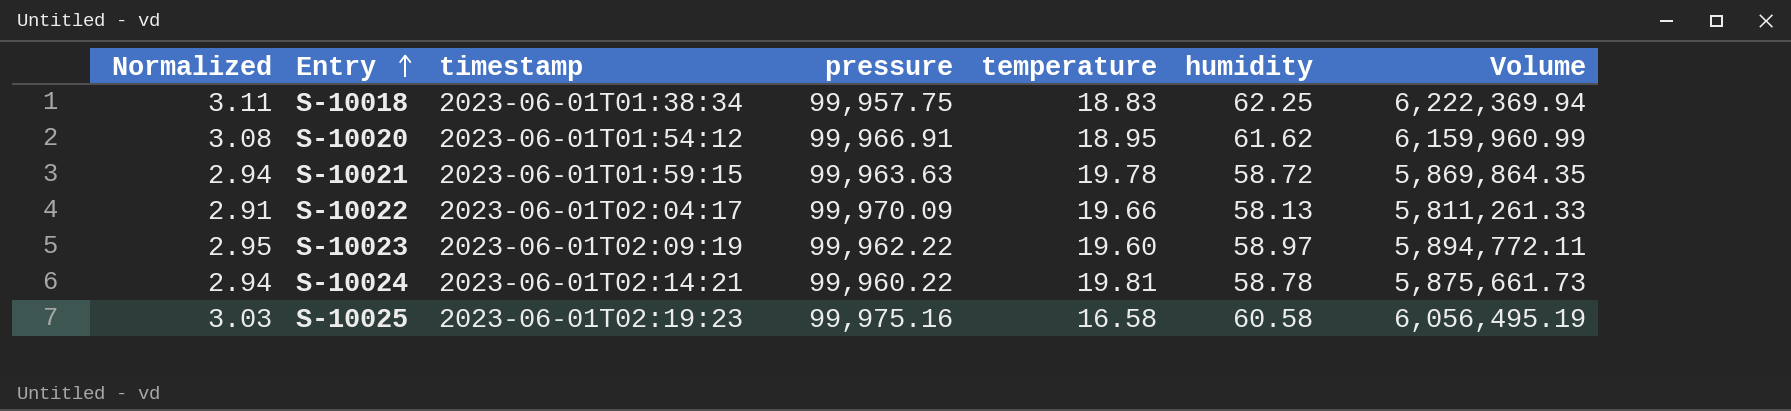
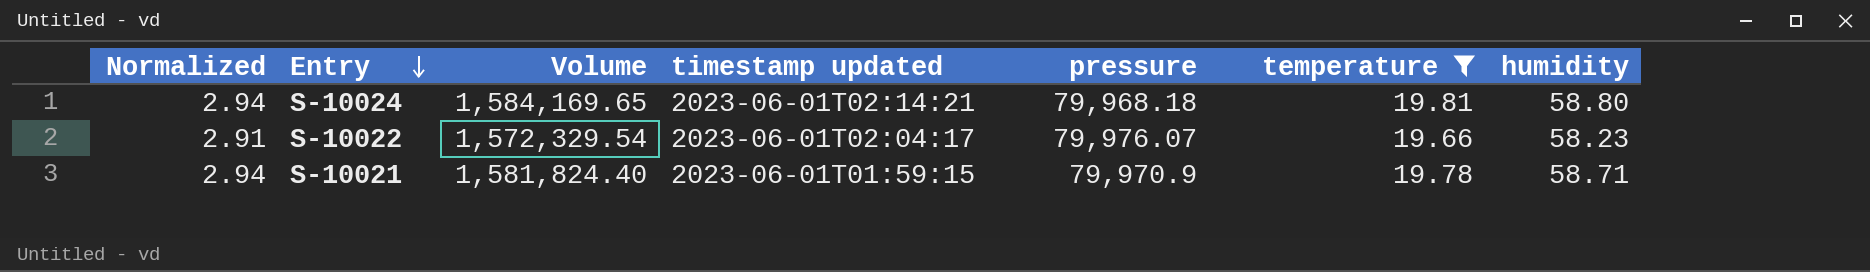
filter: none -> temperature >= 19.66
row order: Entry ascending -> Entry descending
column Volume | formula: [pressure] * [humidity] -> [pressure] * [temperature]
column Volume | position: 7 -> 3
column name: timestamp -> timestamp updated
S-10024 | pressure: 99,960.22 -> 79,968.18
S-10024 | humidity: 58.78 -> 58.80
S-10022 | pressure: 99,970.09 -> 79,976.07
S-10022 | humidity: 58.13 -> 58.23
S-10021 | pressure: 99,963.63 -> 79,970.9
S-10021 | humidity: 58.72 -> 58.71

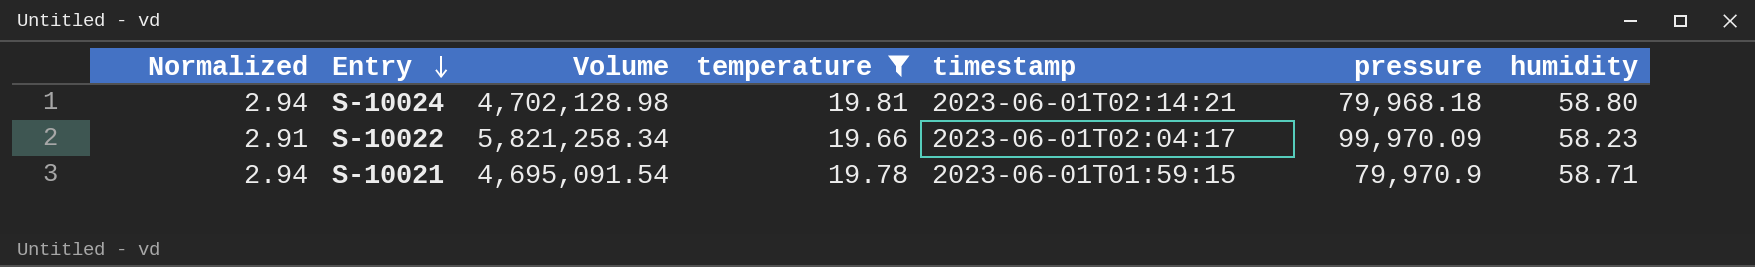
column Volume | formula: [pressure] * [temperature] -> [pressure] * [humidity]
column temperature | position: 6 -> 4
column name: timestamp updated -> timestamp
S-10022 | pressure: 79,976.07 -> 99,970.09

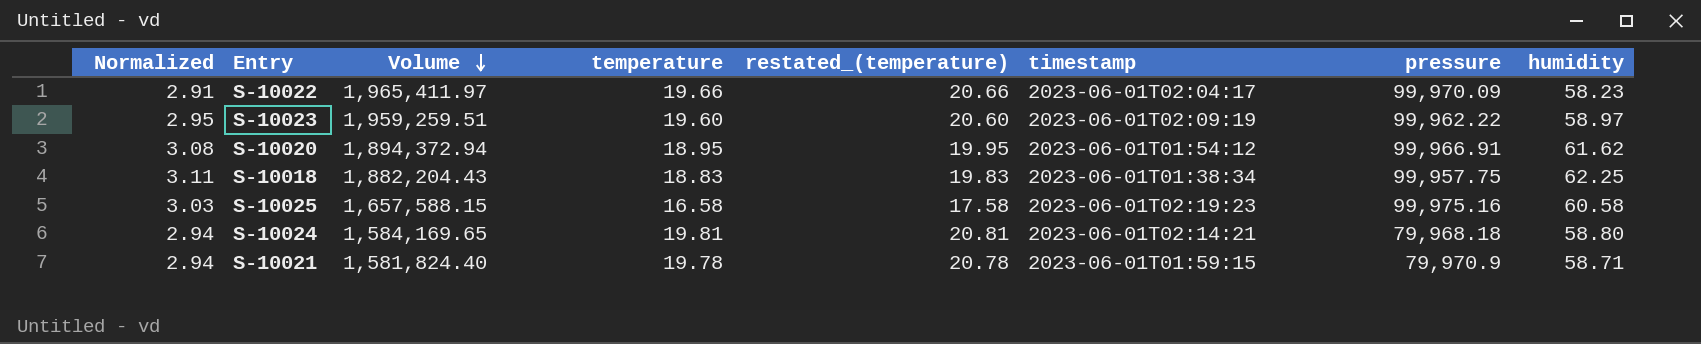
filter: temperature >= 19.66 -> none
row order: Entry descending -> Volume descending
column Volume | formula: [pressure] * [humidity] -> [temperature] * [pressure]
column restated_(temperature) | formula: none -> [temperature] + 1

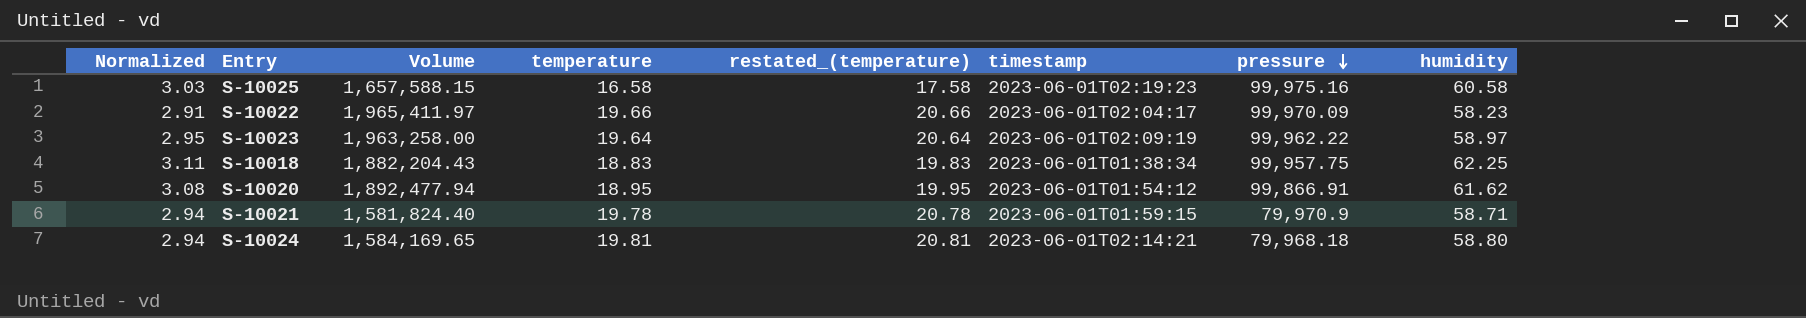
row order: Volume descending -> pressure descending
S-10023 | Volume: 1,959,259.51 -> 1,963,258.00
S-10023 | temperature: 19.60 -> 19.64
S-10023 | restated_(temperature): 20.60 -> 20.64
S-10020 | Volume: 1,894,372.94 -> 1,892,477.94
S-10020 | pressure: 99,966.91 -> 99,866.91

